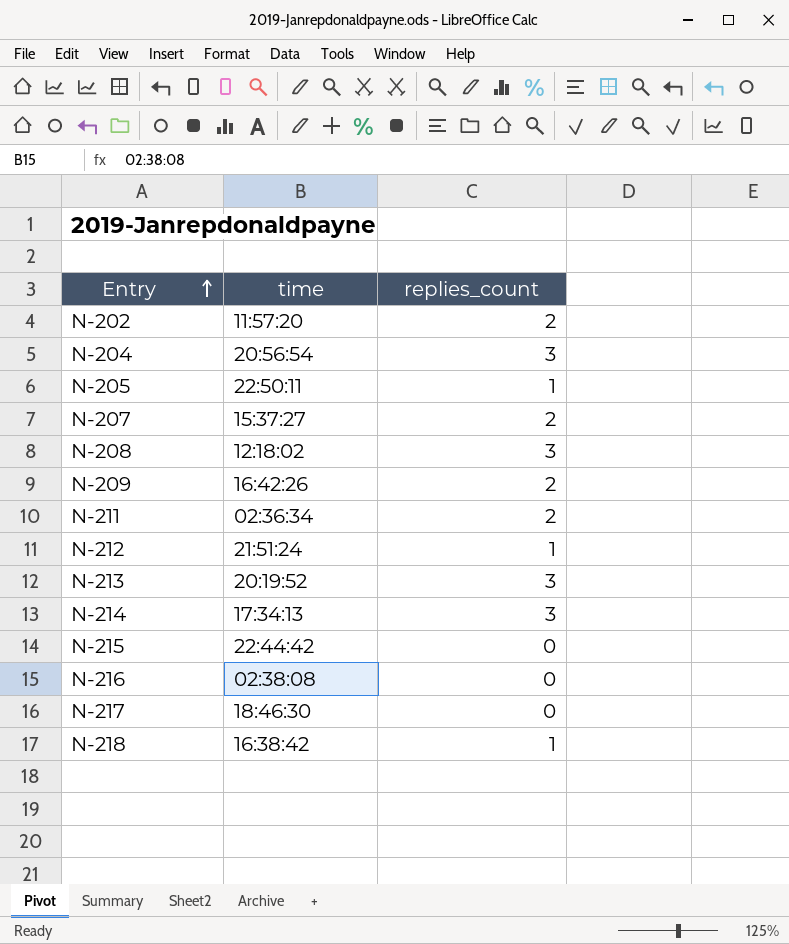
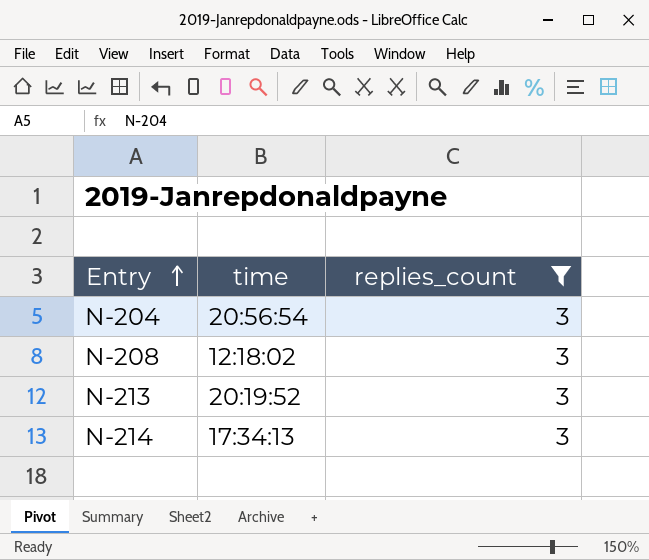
filter: none -> replies_count = 3

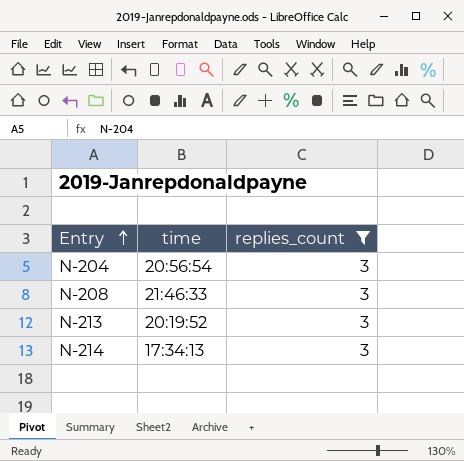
N-208 | time: 12:18:02 -> 21:46:33

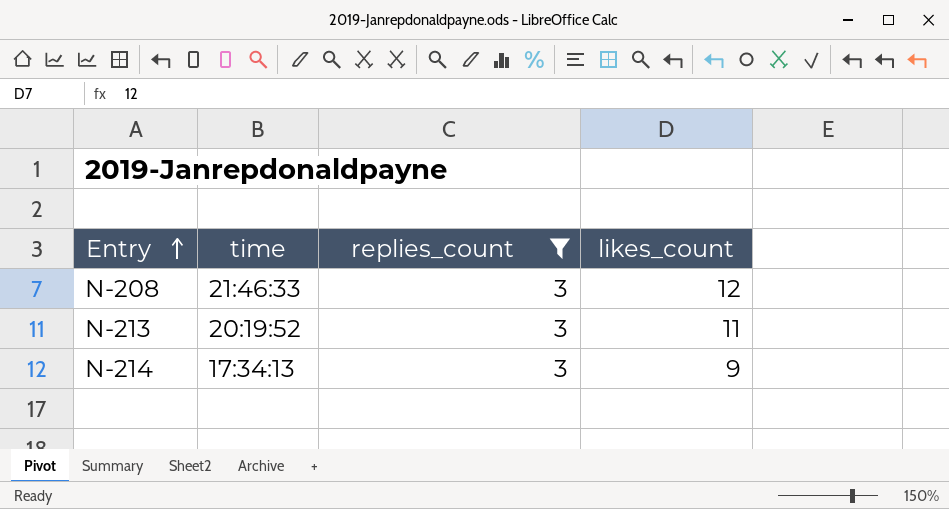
column likes_count | position: none -> 4
row N-204: 20:56:54 | 3 -> none

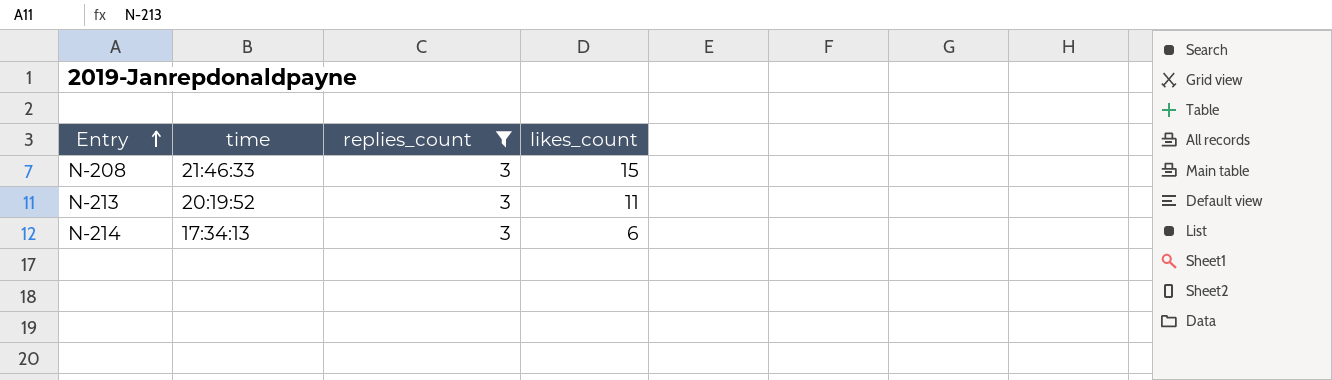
N-208 | likes_count: 12 -> 15
N-214 | likes_count: 9 -> 6

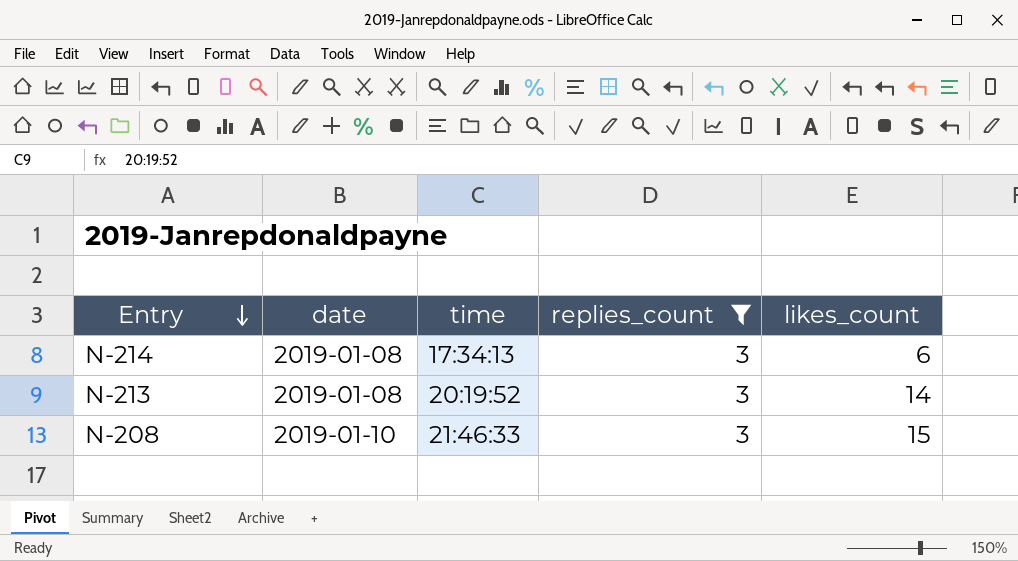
row order: Entry ascending -> Entry descending
column date | position: none -> 2
N-213 | likes_count: 11 -> 14

